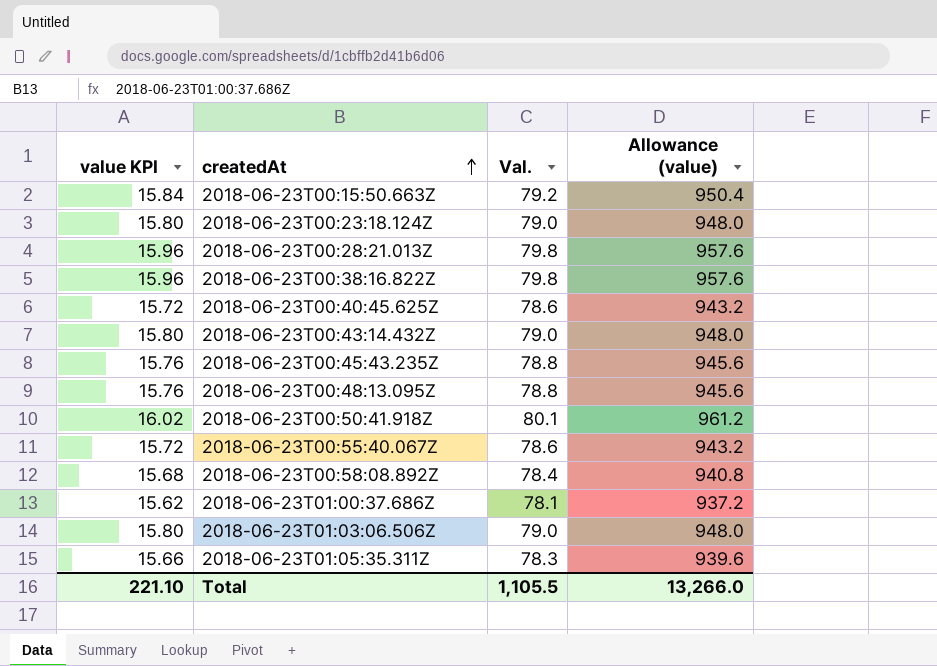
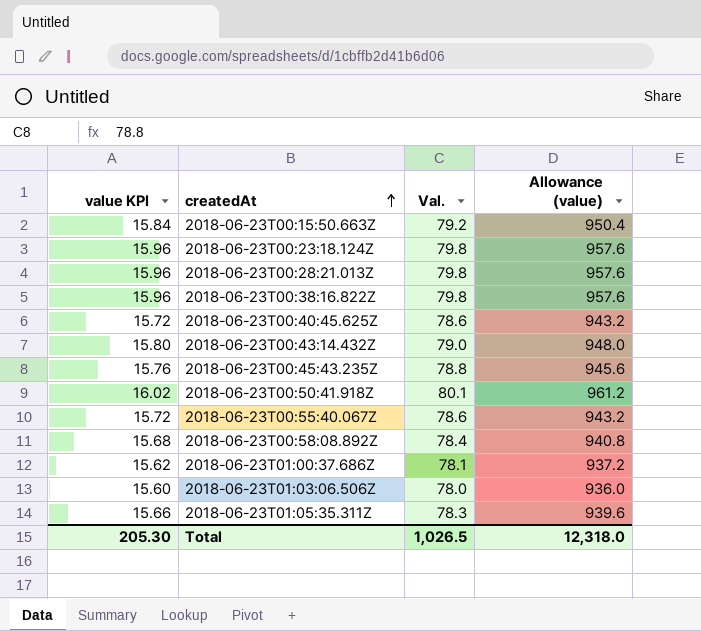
row 2018-06-23T00:48:13.095Z: 15.76 | 78.8 | 945.6 -> none
2018-06-23T00:23:18.124Z | value KPI: 15.80 -> 15.96
2018-06-23T00:23:18.124Z | Val.: 79.0 -> 79.8
2018-06-23T00:23:18.124Z | Allowance (value): 948.0 -> 957.6
2018-06-23T01:03:06.506Z | value KPI: 15.80 -> 15.60
2018-06-23T01:03:06.506Z | Val.: 79.0 -> 78.0
2018-06-23T01:03:06.506Z | Allowance (value): 948.0 -> 936.0
Total | value KPI: 221.10 -> 205.30
Total | Val.: 1,105.5 -> 1,026.5
Total | Allowance (value): 13,266.0 -> 12,318.0

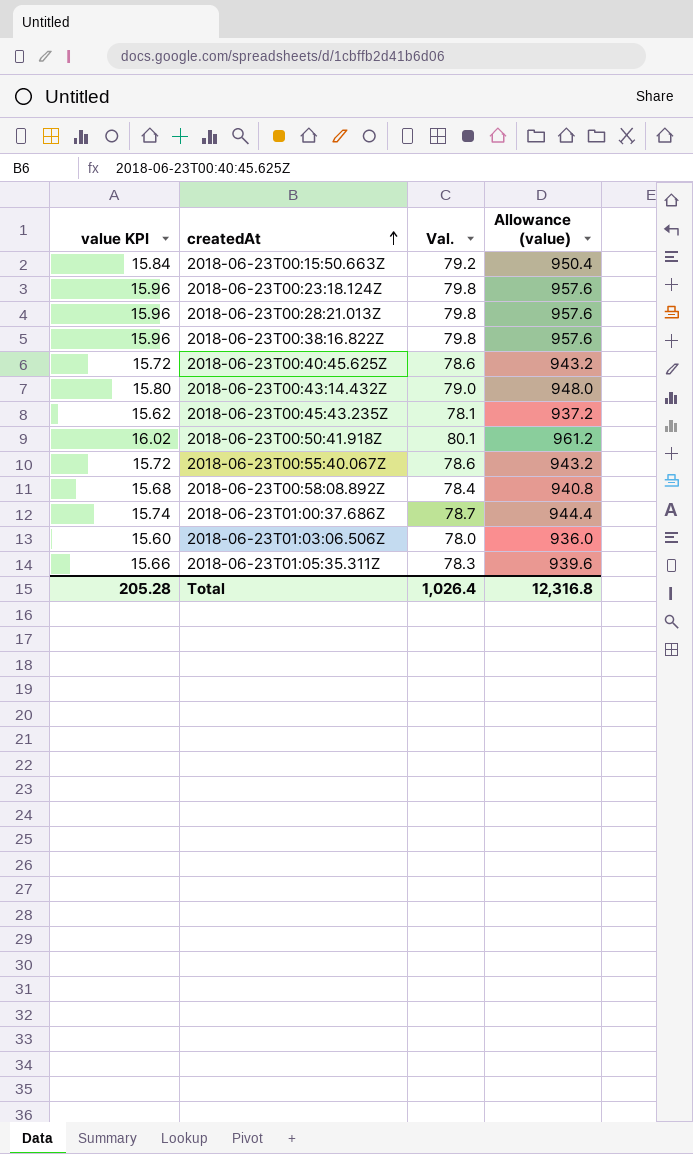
2018-06-23T00:45:43.235Z | value KPI: 15.76 -> 15.62
2018-06-23T00:45:43.235Z | Val.: 78.8 -> 78.1
2018-06-23T00:45:43.235Z | Allowance (value): 945.6 -> 937.2
2018-06-23T01:00:37.686Z | value KPI: 15.62 -> 15.74
2018-06-23T01:00:37.686Z | Val.: 78.1 -> 78.7
2018-06-23T01:00:37.686Z | Allowance (value): 937.2 -> 944.4
Total | value KPI: 205.30 -> 205.28
Total | Val.: 1,026.5 -> 1,026.4
Total | Allowance (value): 12,318.0 -> 12,316.8

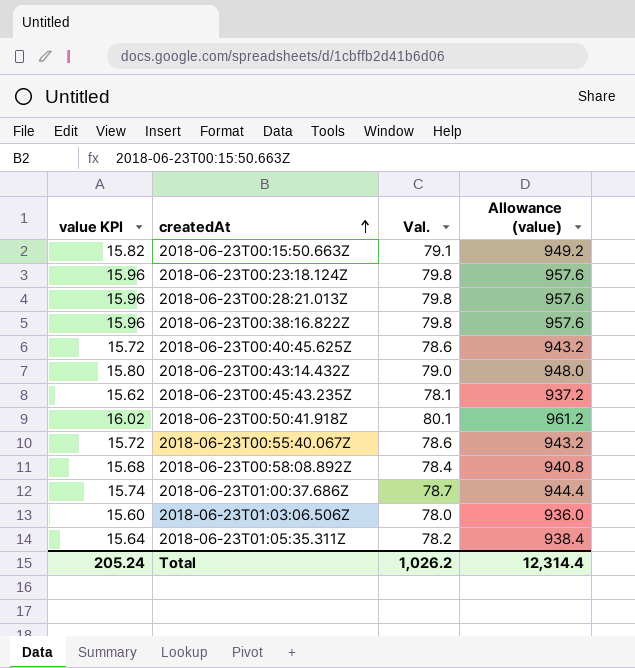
2018-06-23T00:15:50.663Z | value KPI: 15.84 -> 15.82
2018-06-23T00:15:50.663Z | Val.: 79.2 -> 79.1
2018-06-23T00:15:50.663Z | Allowance (value): 950.4 -> 949.2
2018-06-23T01:05:35.311Z | value KPI: 15.66 -> 15.64
2018-06-23T01:05:35.311Z | Val.: 78.3 -> 78.2
2018-06-23T01:05:35.311Z | Allowance (value): 939.6 -> 938.4
Total | value KPI: 205.28 -> 205.24
Total | Val.: 1,026.4 -> 1,026.2
Total | Allowance (value): 12,316.8 -> 12,314.4

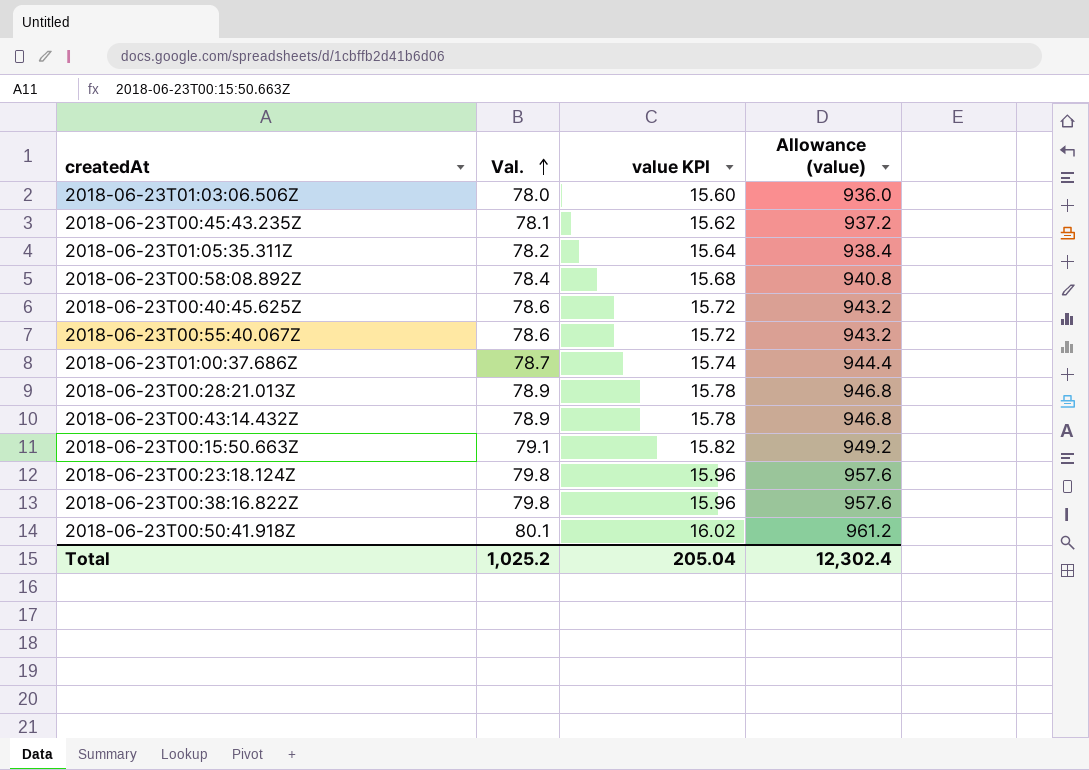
row order: createdAt ascending -> Val. ascending
column value KPI | position: 1 -> 3
2018-06-23T00:28:21.013Z | Val.: 79.8 -> 78.9
2018-06-23T00:28:21.013Z | value KPI: 15.96 -> 15.78
2018-06-23T00:28:21.013Z | Allowance (value): 957.6 -> 946.8
2018-06-23T00:43:14.432Z | Val.: 79.0 -> 78.9
2018-06-23T00:43:14.432Z | value KPI: 15.80 -> 15.78
2018-06-23T00:43:14.432Z | Allowance (value): 948.0 -> 946.8
Total | Val.: 1,026.2 -> 1,025.2
Total | value KPI: 205.24 -> 205.04
Total | Allowance (value): 12,314.4 -> 12,302.4

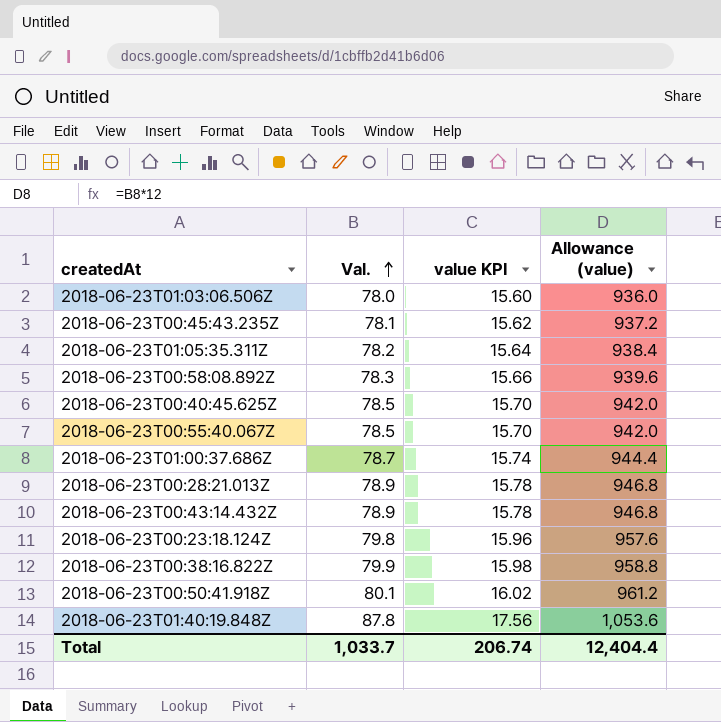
row 2018-06-23T00:15:50.663Z: 79.1 | 15.82 | 949.2 -> none
2018-06-23T00:58:08.892Z | Val.: 78.4 -> 78.3
2018-06-23T00:58:08.892Z | value KPI: 15.68 -> 15.66
2018-06-23T00:58:08.892Z | Allowance (value): 940.8 -> 939.6
2018-06-23T00:40:45.625Z | Val.: 78.6 -> 78.5
2018-06-23T00:40:45.625Z | value KPI: 15.72 -> 15.70
2018-06-23T00:40:45.625Z | Allowance (value): 943.2 -> 942.0
2018-06-23T00:55:40.067Z | Val.: 78.6 -> 78.5
2018-06-23T00:55:40.067Z | value KPI: 15.72 -> 15.70
2018-06-23T00:55:40.067Z | Allowance (value): 943.2 -> 942.0
2018-06-23T00:38:16.822Z | Val.: 79.8 -> 79.9
2018-06-23T00:38:16.822Z | value KPI: 15.96 -> 15.98
2018-06-23T00:38:16.822Z | Allowance (value): 957.6 -> 958.8
row 2018-06-23T01:40:19.848Z: none -> 87.8 | 17.56 | 1,053.6
Total | Val.: 1,025.2 -> 1,033.7
Total | value KPI: 205.04 -> 206.74
Total | Allowance (value): 12,302.4 -> 12,404.4

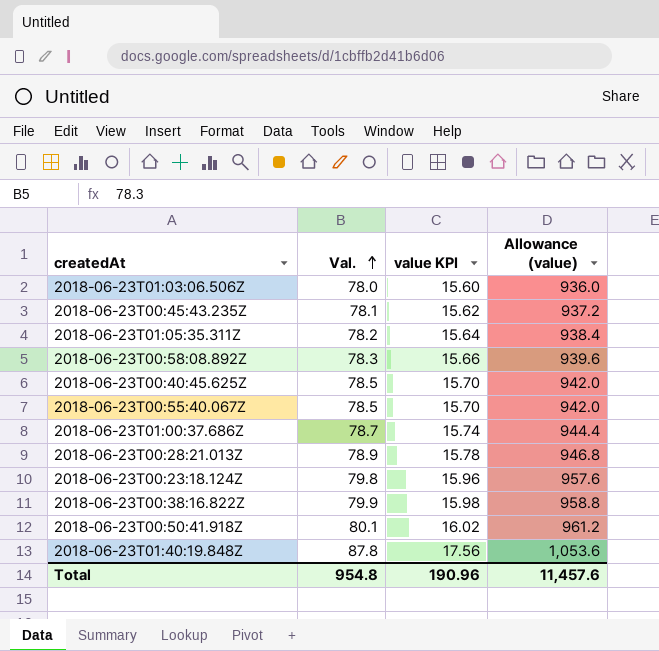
row 2018-06-23T00:43:14.432Z: 78.9 | 15.78 | 946.8 -> none
Total | Val.: 1,033.7 -> 954.8
Total | value KPI: 206.74 -> 190.96
Total | Allowance (value): 12,404.4 -> 11,457.6

